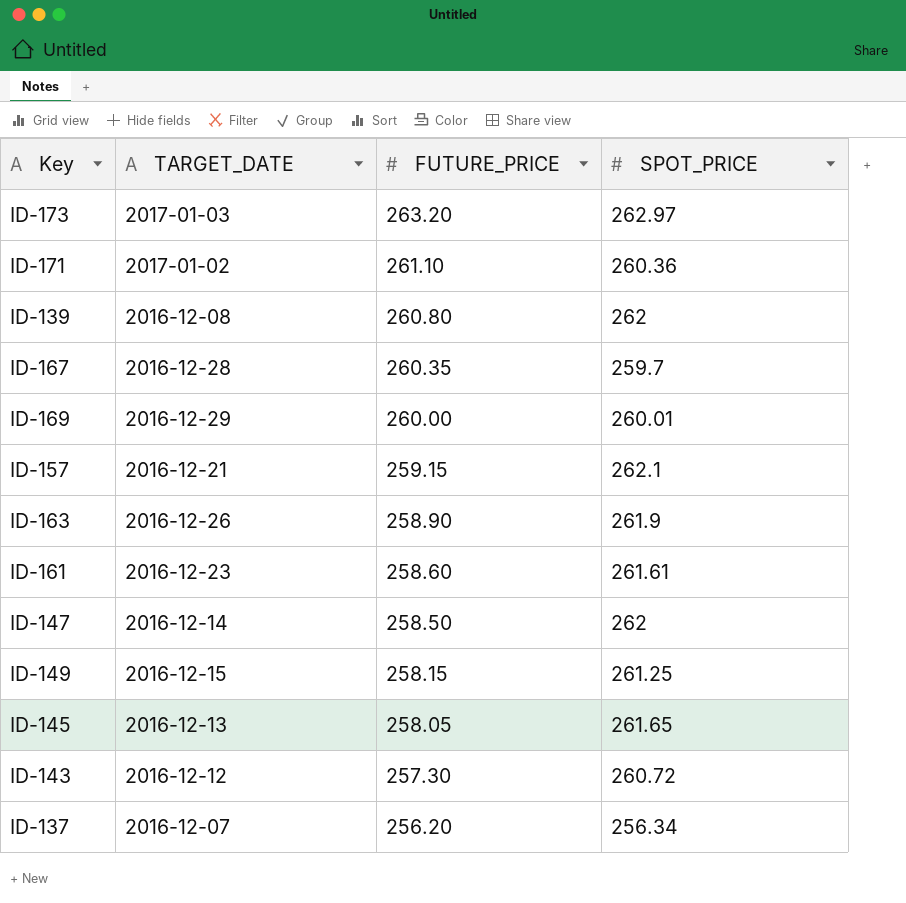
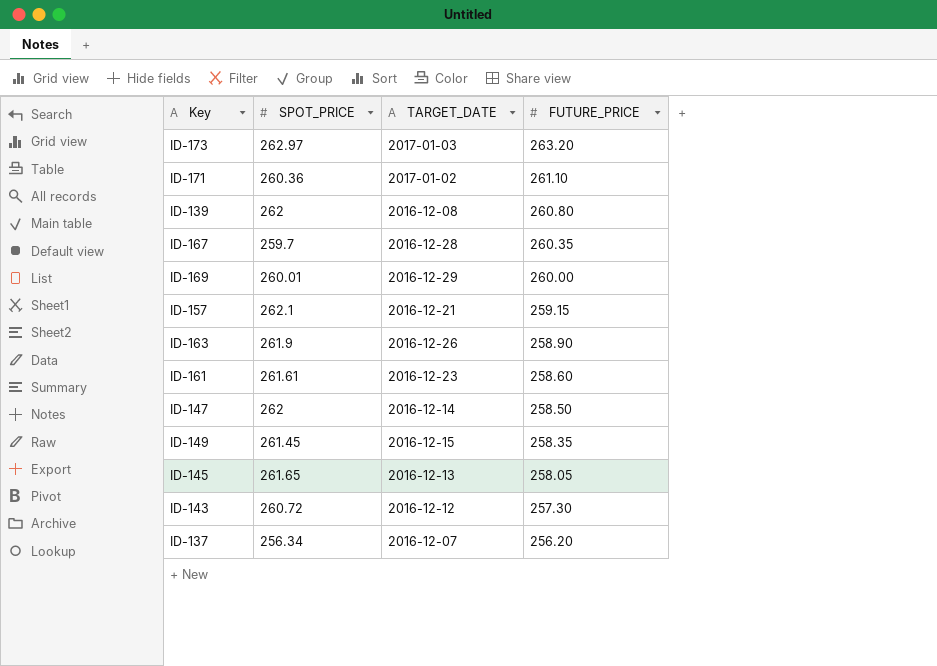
column SPOT_PRICE | position: 4 -> 2
ID-149 | SPOT_PRICE: 261.25 -> 261.45
ID-149 | FUTURE_PRICE: 258.15 -> 258.35

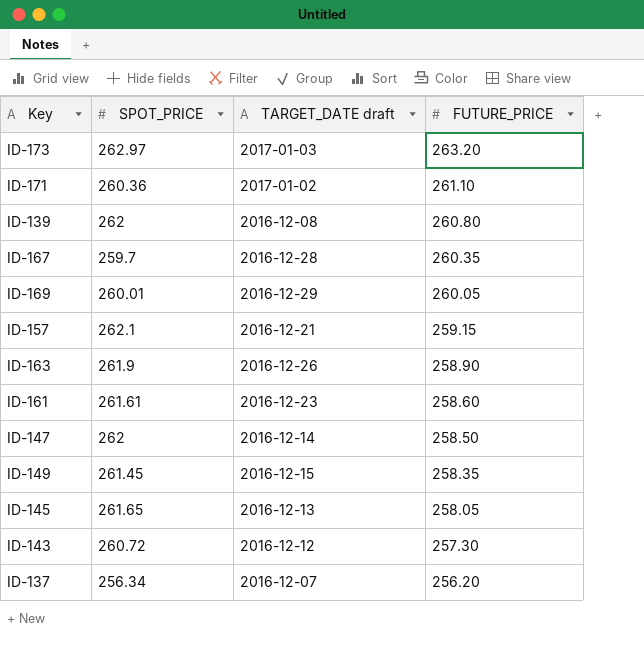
column name: TARGET_DATE -> TARGET_DATE draft
ID-169 | FUTURE_PRICE: 260.00 -> 260.05

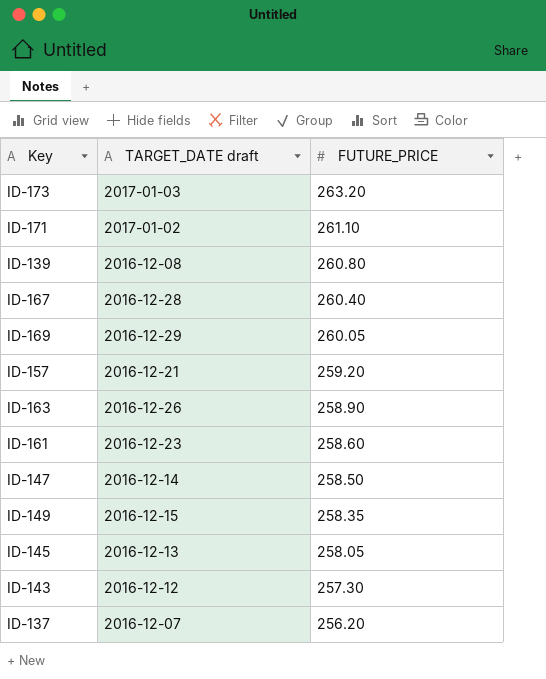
column SPOT_PRICE | position: 2 -> none
ID-167 | FUTURE_PRICE: 260.35 -> 260.40
ID-157 | FUTURE_PRICE: 259.15 -> 259.20

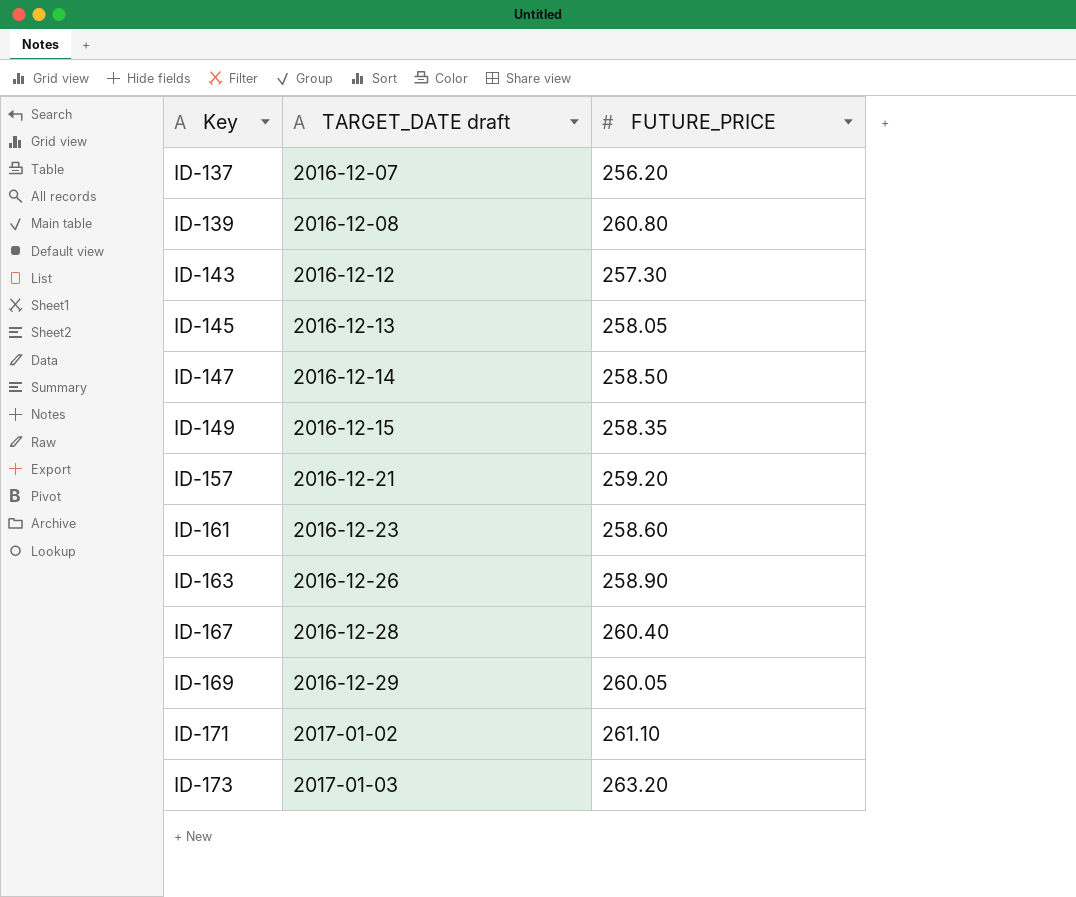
row order: FUTURE_PRICE descending -> Key ascending

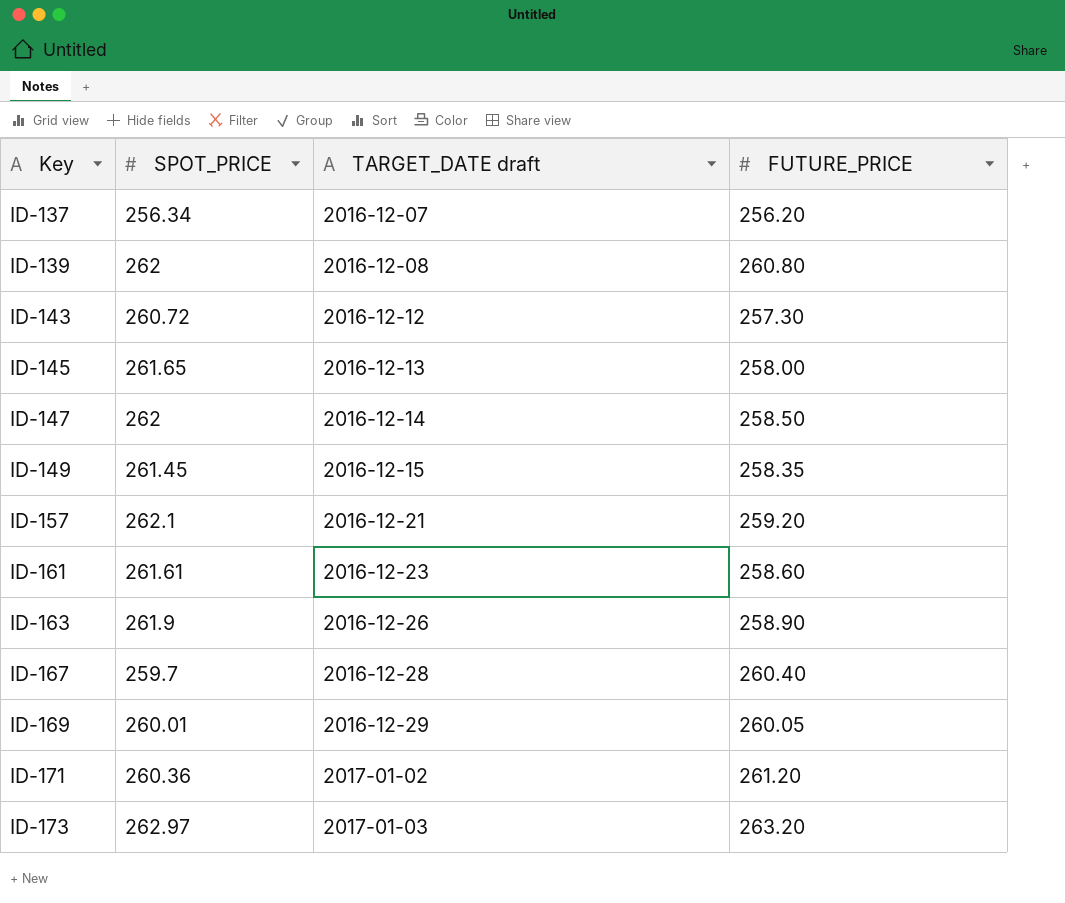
column SPOT_PRICE | position: none -> 2
ID-145 | FUTURE_PRICE: 258.05 -> 258.00
ID-171 | FUTURE_PRICE: 261.10 -> 261.20

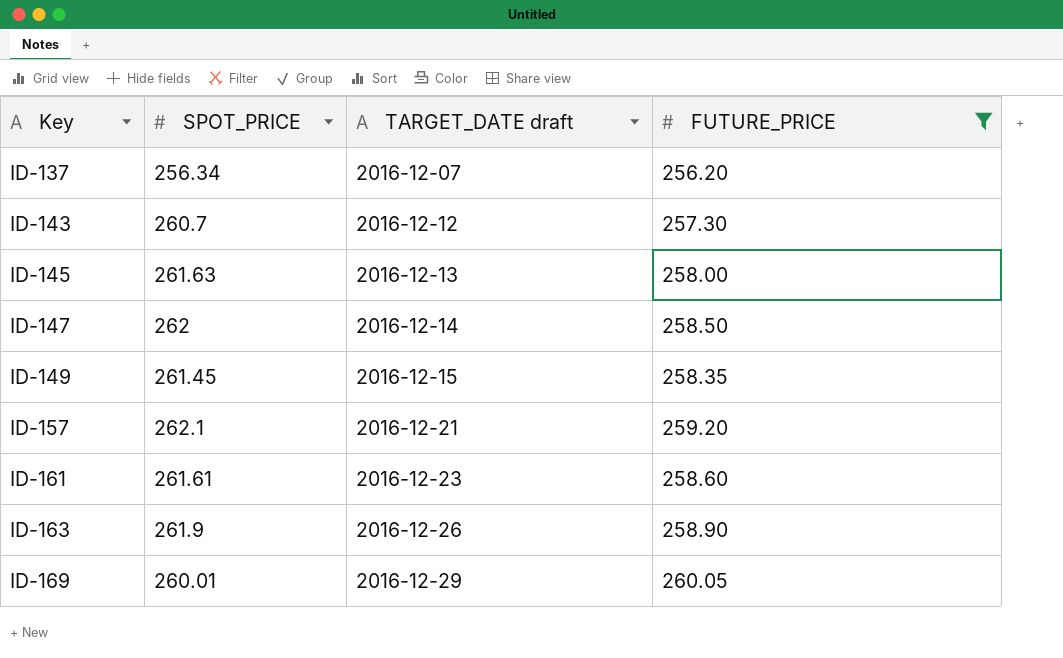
filter: none -> FUTURE_PRICE <= 260.05
ID-143 | SPOT_PRICE: 260.72 -> 260.7
ID-145 | SPOT_PRICE: 261.65 -> 261.63

